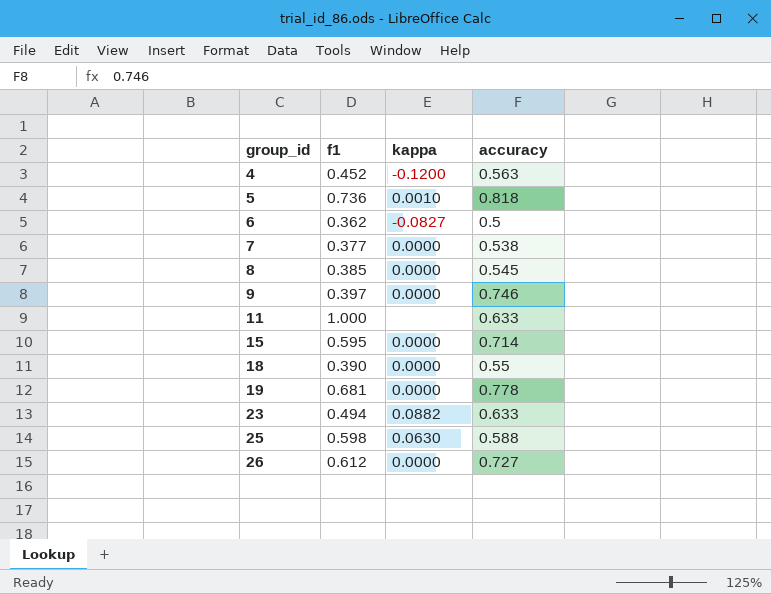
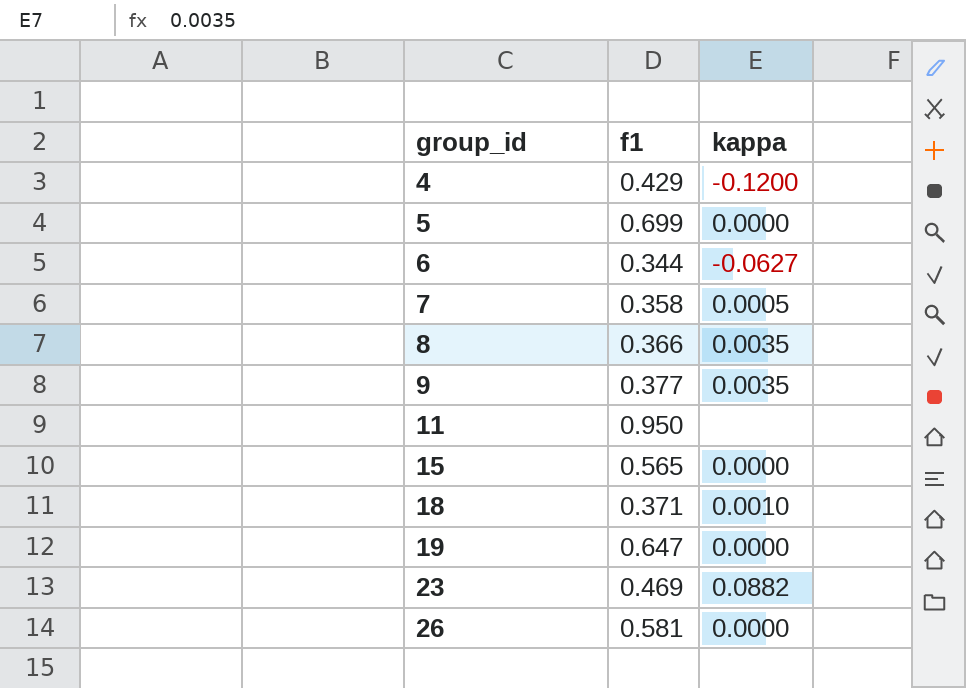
column accuracy | position: 4 -> none
row 25: 0.598 | 0.0630 | 0.588 -> none
4 | f1: 0.452 -> 0.429
5 | f1: 0.736 -> 0.699
5 | kappa: 0.0010 -> 0.0000
6 | f1: 0.362 -> 0.344
6 | kappa: -0.0827 -> -0.0627
7 | f1: 0.377 -> 0.358
7 | kappa: 0.0000 -> 0.0005
8 | f1: 0.385 -> 0.366
8 | kappa: 0.0000 -> 0.0035
9 | f1: 0.397 -> 0.377
9 | kappa: 0.0000 -> 0.0035
11 | f1: 1.000 -> 0.950
15 | f1: 0.595 -> 0.565
18 | f1: 0.390 -> 0.371
18 | kappa: 0.0000 -> 0.0010
19 | f1: 0.681 -> 0.647
23 | f1: 0.494 -> 0.469
26 | f1: 0.612 -> 0.581

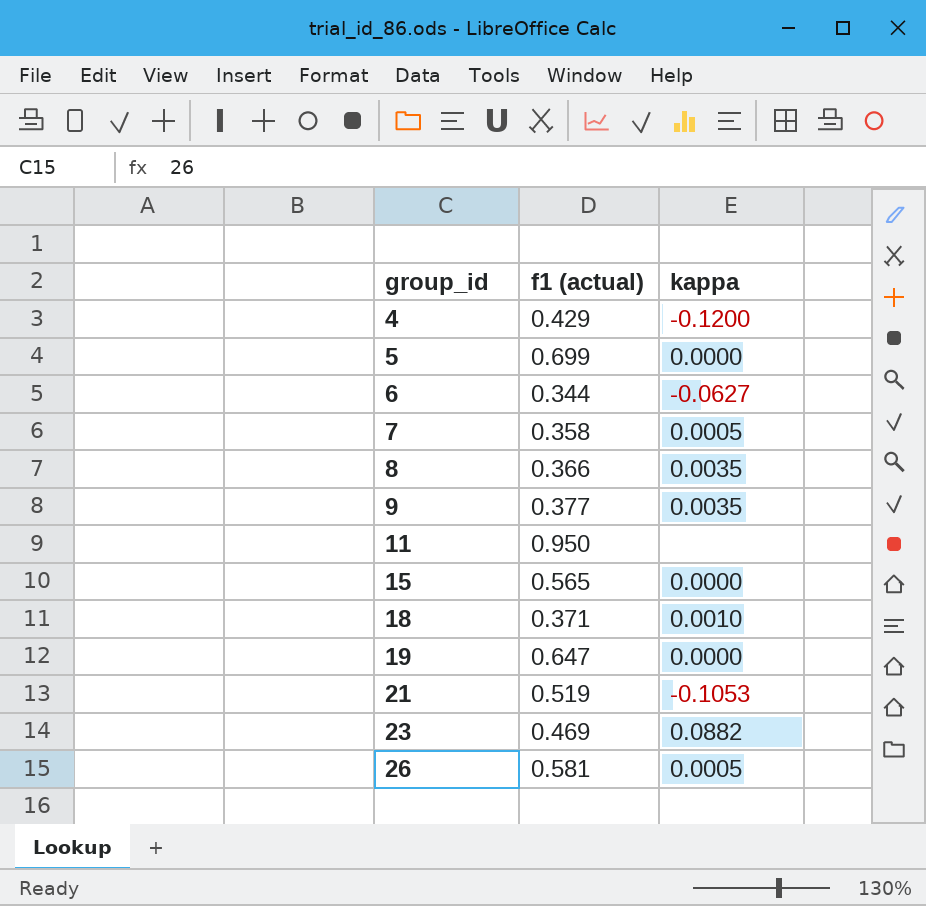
column name: f1 -> f1 (actual)
row 21: none -> 0.519 | -0.1053
26 | kappa: 0.0000 -> 0.0005

